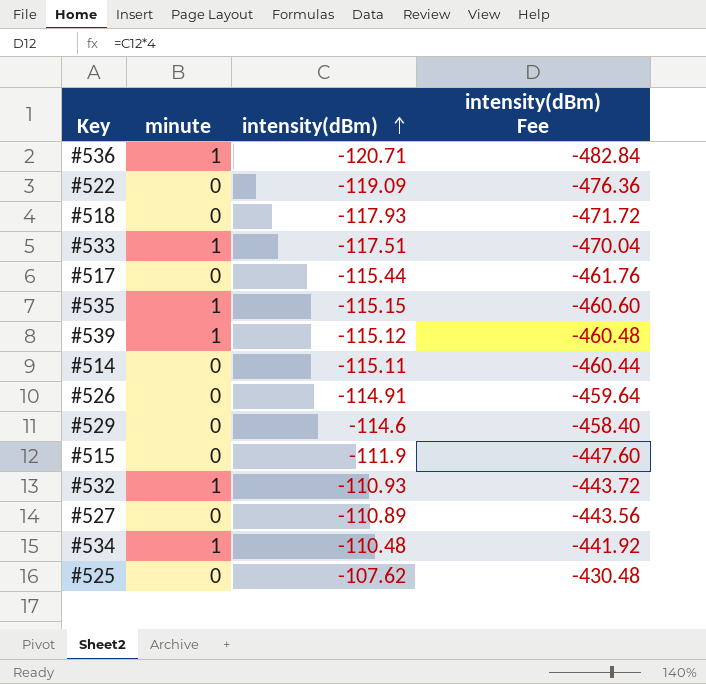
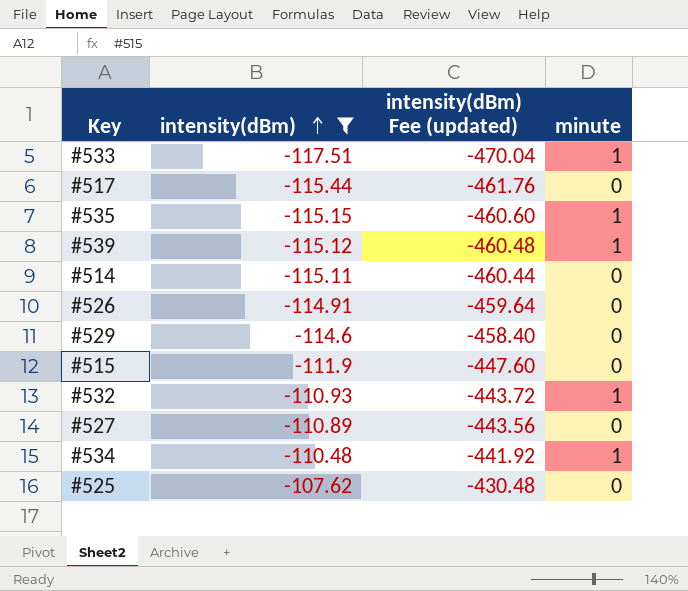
filter: none -> intensity(dBm) >= -117.51
column name: intensity(dBm) Fee -> intensity(dBm) Fee (updated)
column minute | position: 2 -> 4

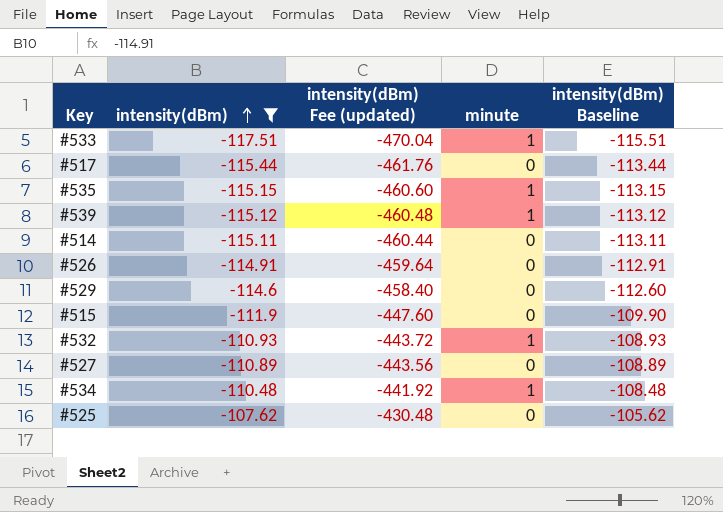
column intensity(dBm) Baseline | formula: none -> [intensity(dBm)] + 2

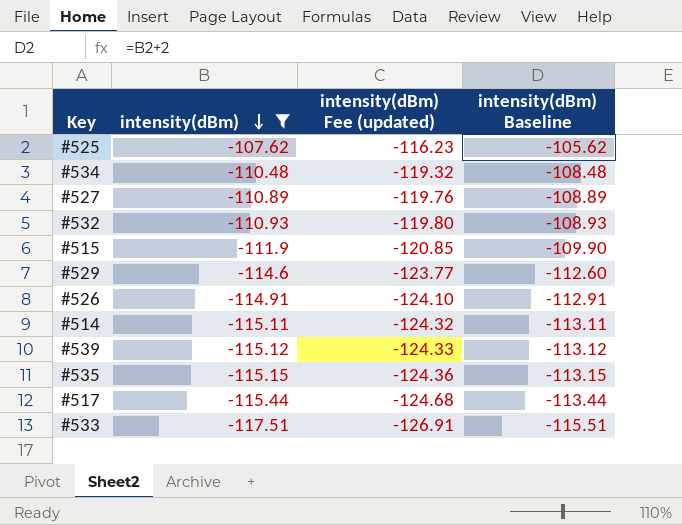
row order: intensity(dBm) ascending -> intensity(dBm) descending
column minute | position: 4 -> none
column intensity(dBm) Fee (updated) | formula: [intensity(dBm)] * 4 -> [intensity(dBm)] * 1.08

